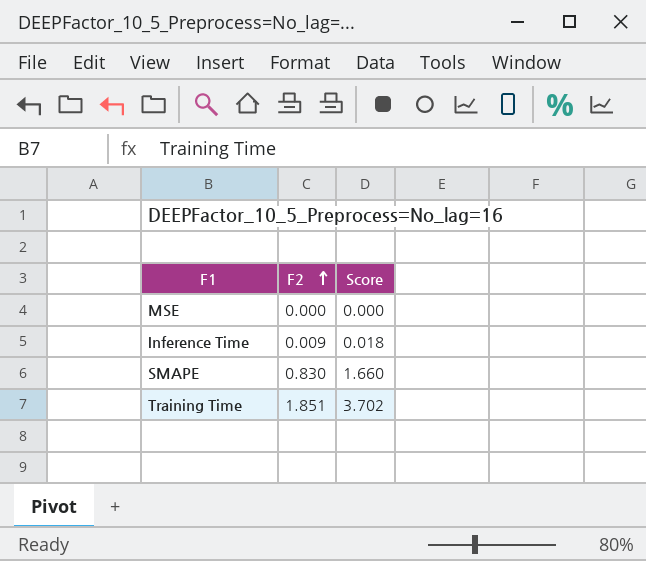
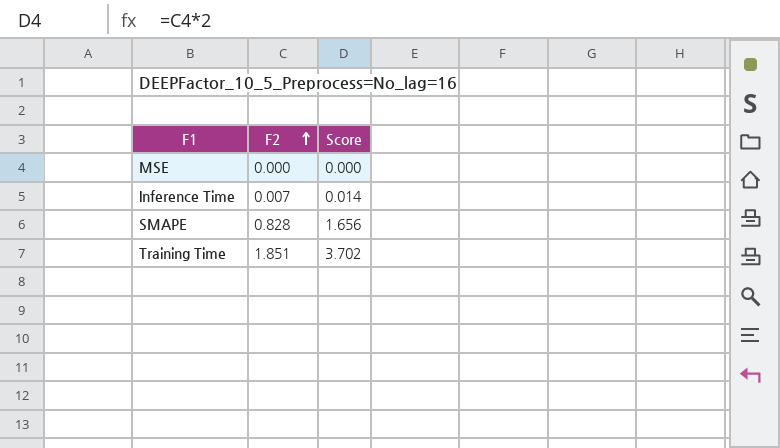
Inference Time | F2: 0.009 -> 0.007
Inference Time | Score: 0.018 -> 0.014
SMAPE | F2: 0.830 -> 0.828
SMAPE | Score: 1.660 -> 1.656

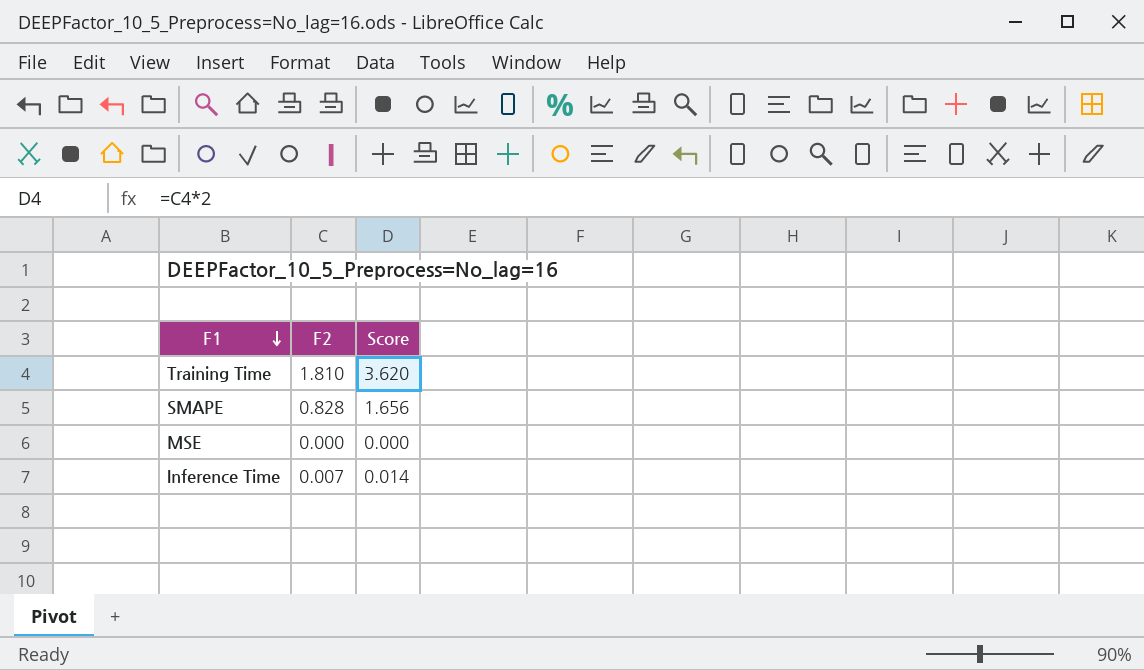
row order: F2 ascending -> F1 descending
Training Time | F2: 1.851 -> 1.810
Training Time | Score: 3.702 -> 3.620

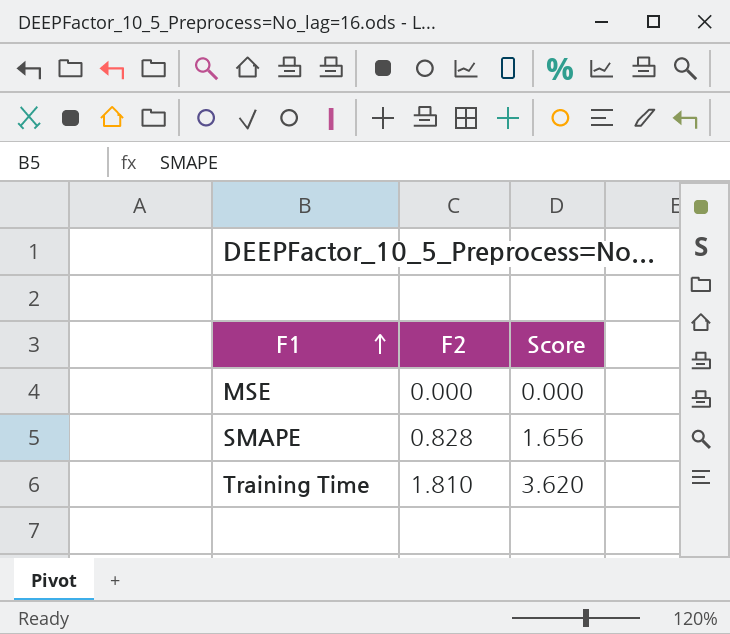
row order: F1 descending -> F1 ascending
row Inference Time: 0.007 | 0.014 -> none

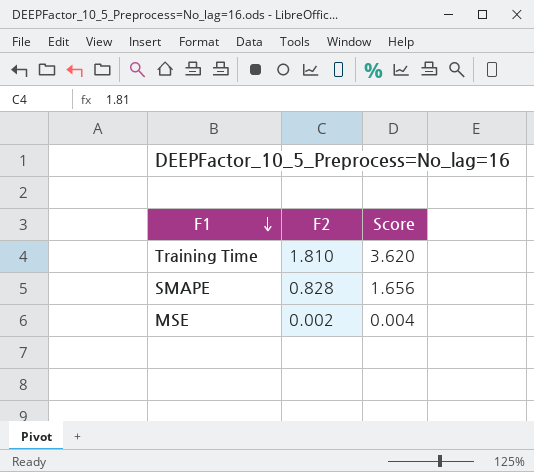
row order: F1 ascending -> F1 descending
MSE | F2: 0.000 -> 0.002
MSE | Score: 0.000 -> 0.004

